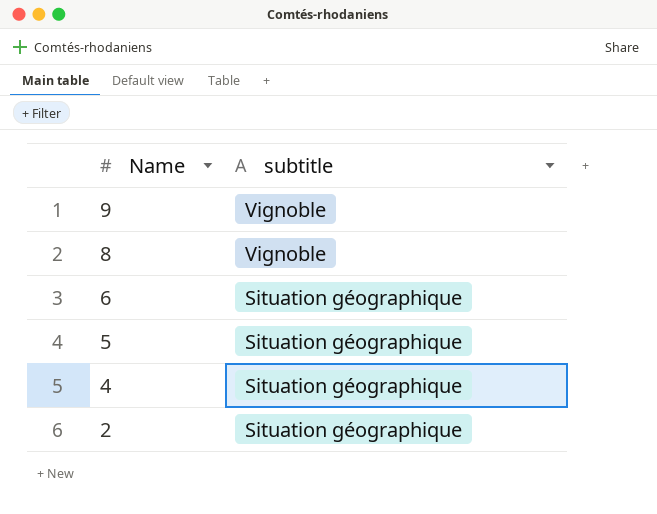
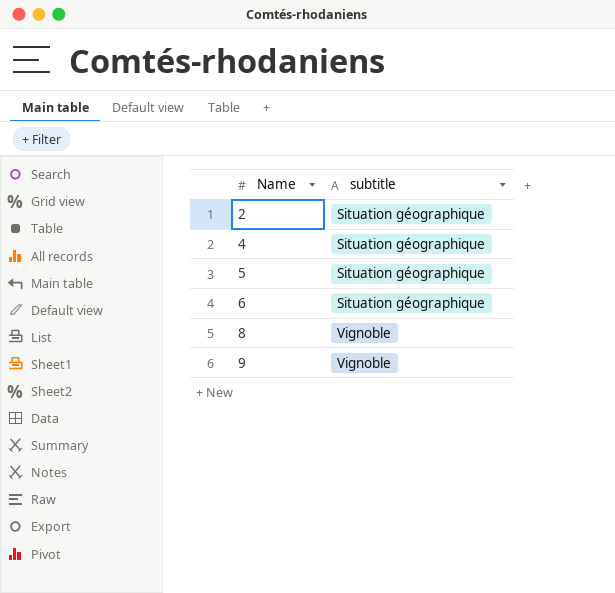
row order: Name descending -> Name ascending

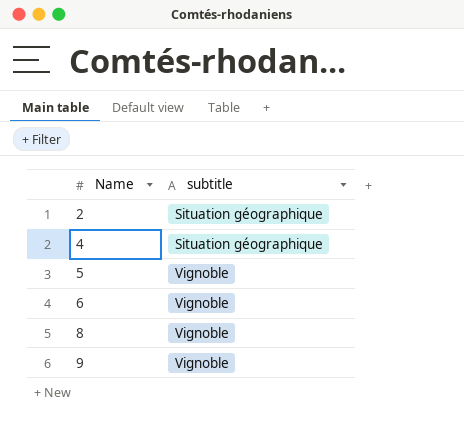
5 | subtitle: Situation géographique -> Vignoble
6 | subtitle: Situation géographique -> Vignoble

